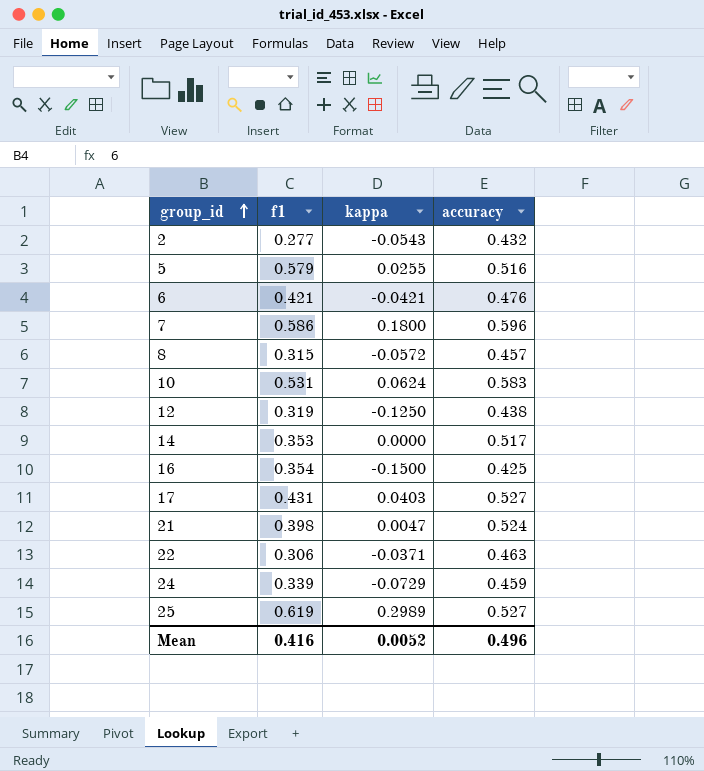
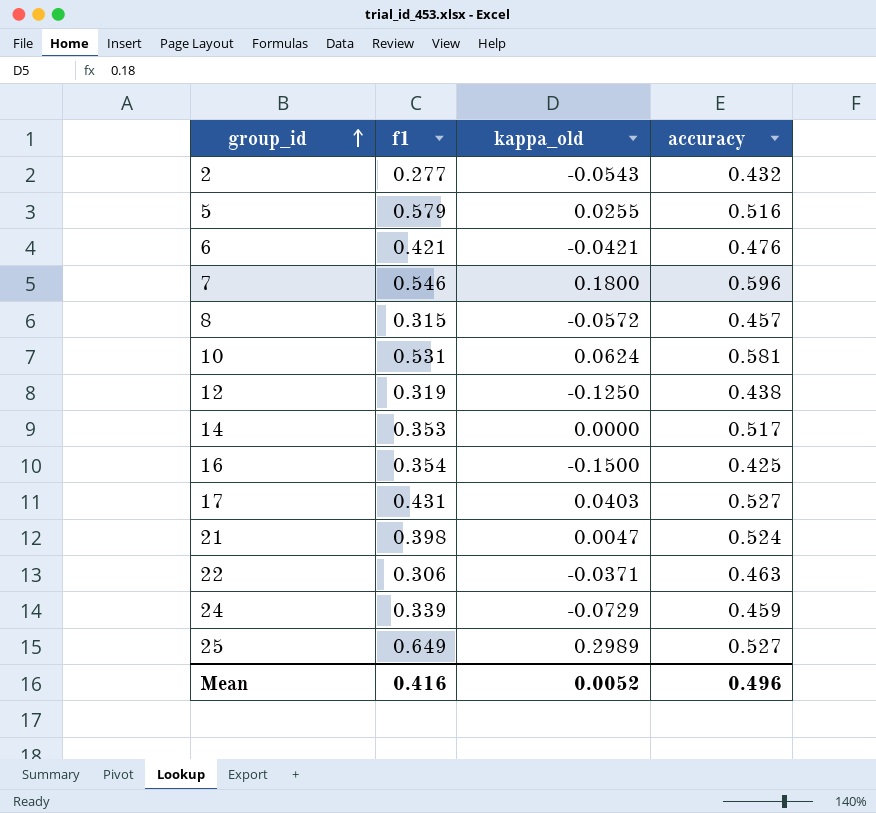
column name: kappa -> kappa_old
7 | f1: 0.586 -> 0.546
10 | accuracy: 0.583 -> 0.581
25 | f1: 0.619 -> 0.649

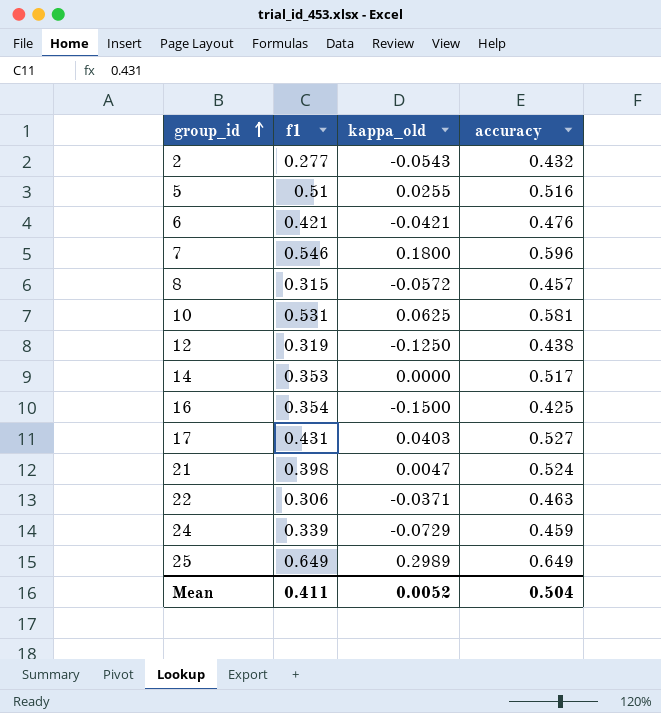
5 | f1: 0.579 -> 0.51
10 | kappa_old: 0.0624 -> 0.0625
25 | accuracy: 0.527 -> 0.649
Mean | f1: 0.416 -> 0.411
Mean | accuracy: 0.496 -> 0.504

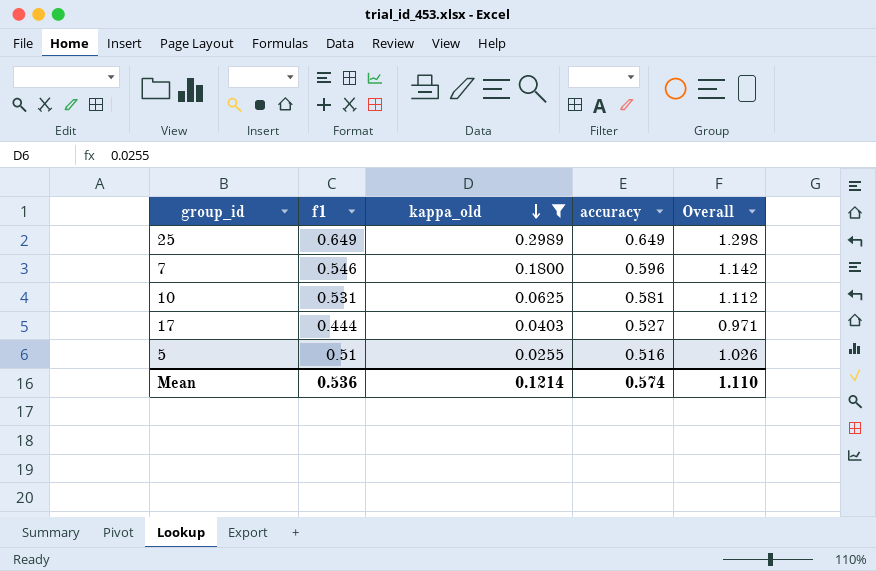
filter: none -> kappa_old >= 0.0255
row order: group_id ascending -> kappa_old descending
column Overall | formula: none -> [f1] + [accuracy]
17 | f1: 0.431 -> 0.444
Mean | f1: 0.411 -> 0.536
Mean | kappa_old: 0.0052 -> 0.1214
Mean | accuracy: 0.504 -> 0.574

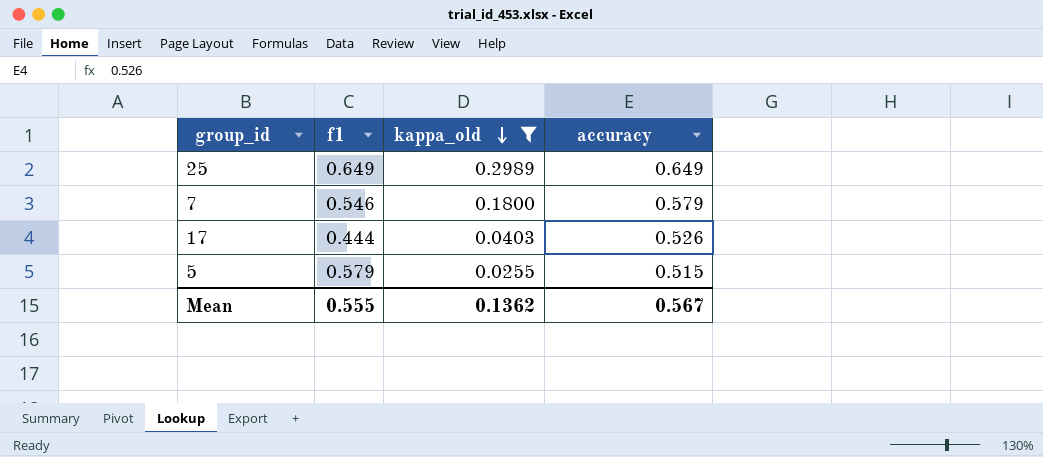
column Overall | formula: [f1] + [accuracy] -> none
row 10: 0.531 | 0.0625 | 0.581 | 1.112 -> none
7 | accuracy: 0.596 -> 0.579
17 | accuracy: 0.527 -> 0.526
5 | f1: 0.51 -> 0.579
5 | accuracy: 0.516 -> 0.515
Mean | f1: 0.536 -> 0.555
Mean | kappa_old: 0.1214 -> 0.1362
Mean | accuracy: 0.574 -> 0.567

